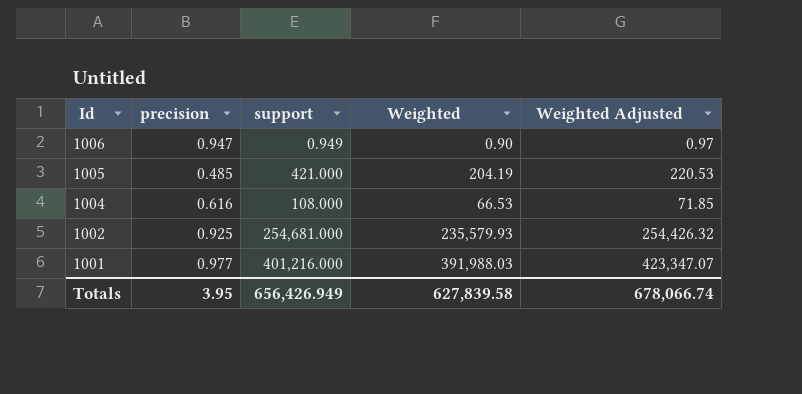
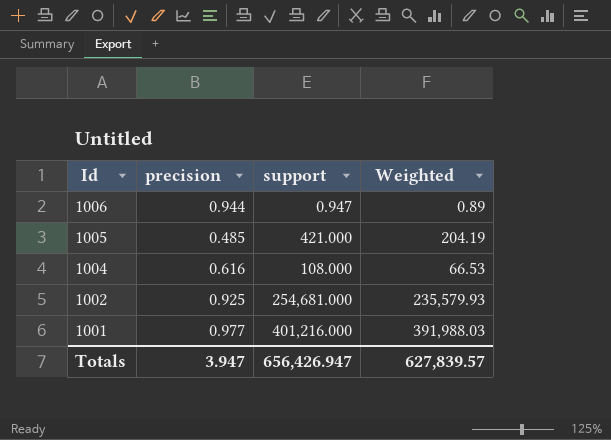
column Weighted Adjusted | formula: [Weighted] * 1.08 -> none
1006 | precision: 0.947 -> 0.944
1006 | support: 0.949 -> 0.947
1006 | Weighted: 0.90 -> 0.89
Totals | precision: 3.95 -> 3.947
Totals | support: 656,426.949 -> 656,426.947
Totals | Weighted: 627,839.58 -> 627,839.57

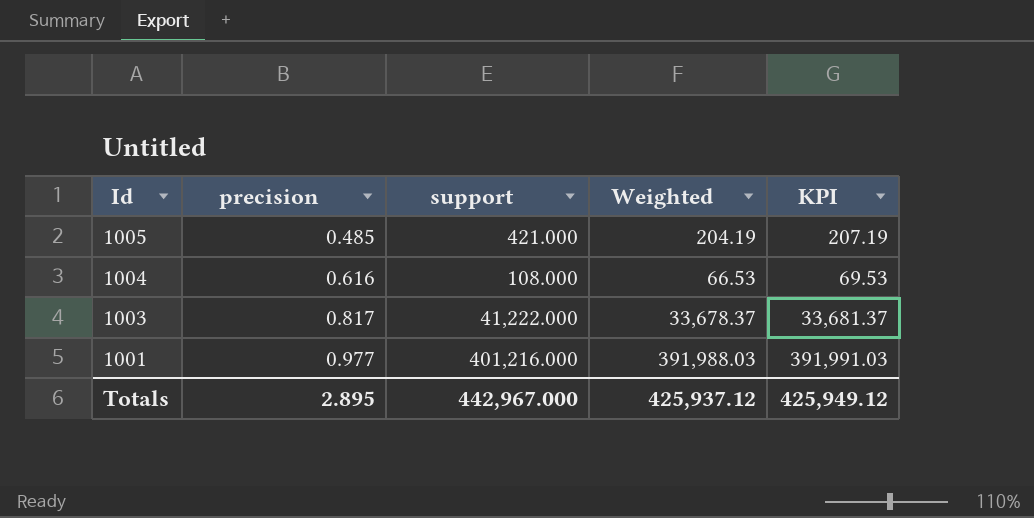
column KPI | formula: none -> [Weighted] + 3
row 1006: 0.944 | 0.947 | 0.89 -> none
row 1002: 0.925 | 254,681.000 | 235,579.93 -> none
row 1003: none -> 0.817 | 41,222.000 | 33,678.37 | 33,681.37
Totals | precision: 3.947 -> 2.895
Totals | support: 656,426.947 -> 442,967.000
Totals | Weighted: 627,839.57 -> 425,937.12

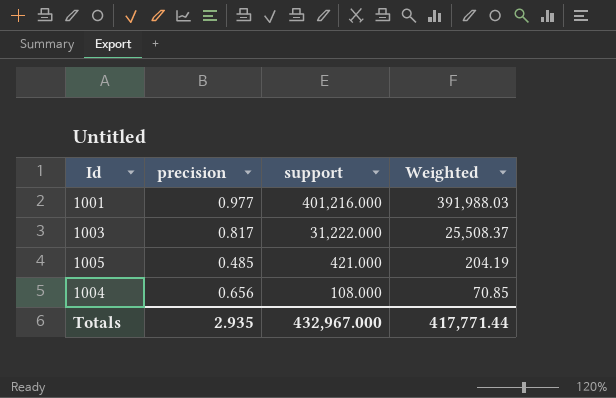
row order: Id descending -> support descending
column KPI | formula: [Weighted] + 3 -> none
1003 | support: 41,222.000 -> 31,222.000
1003 | Weighted: 33,678.37 -> 25,508.37
1004 | precision: 0.616 -> 0.656
1004 | Weighted: 66.53 -> 70.85
Totals | precision: 2.895 -> 2.935
Totals | support: 442,967.000 -> 432,967.000
Totals | Weighted: 425,937.12 -> 417,771.44

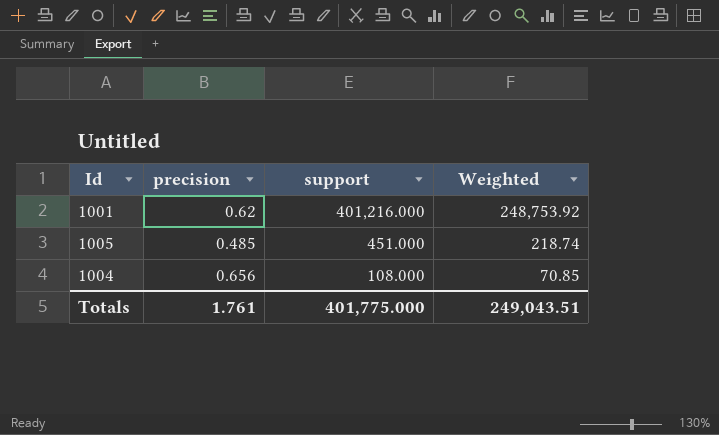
row 1003: 0.817 | 31,222.000 | 25,508.37 -> none
1001 | precision: 0.977 -> 0.62
1001 | Weighted: 391,988.03 -> 248,753.92
1005 | support: 421.000 -> 451.000
1005 | Weighted: 204.19 -> 218.74
Totals | precision: 2.935 -> 1.761
Totals | support: 432,967.000 -> 401,775.000
Totals | Weighted: 417,771.44 -> 249,043.51

